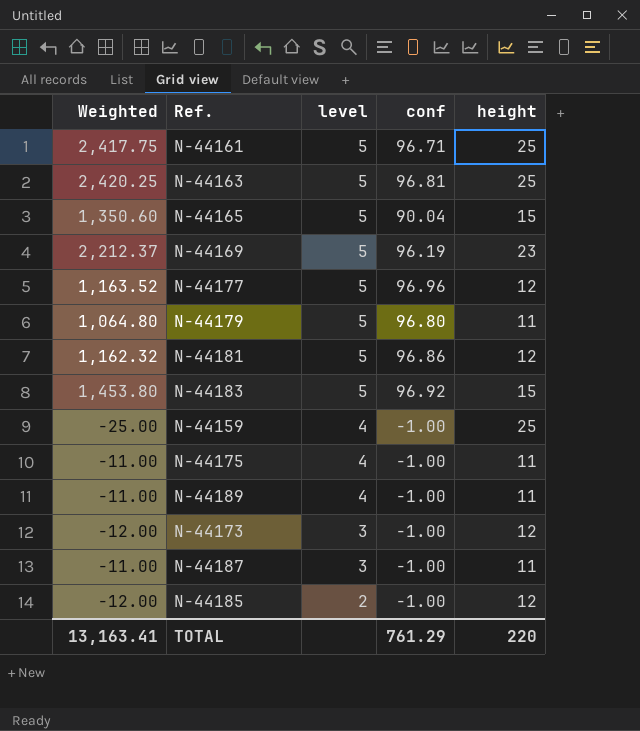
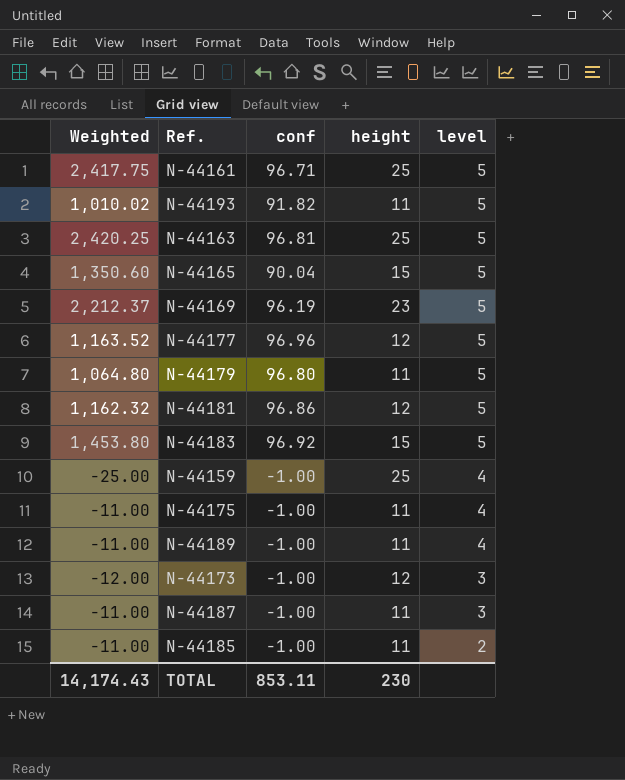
column level | position: 3 -> 5
row N-44193: none -> 1,010.02 | 91.82 | 11 | 5
N-44185 | Weighted: -12.00 -> -11.00
N-44185 | height: 12 -> 11
TOTAL | Weighted: 13,163.41 -> 14,174.43
TOTAL | conf: 761.29 -> 853.11
TOTAL | height: 220 -> 230

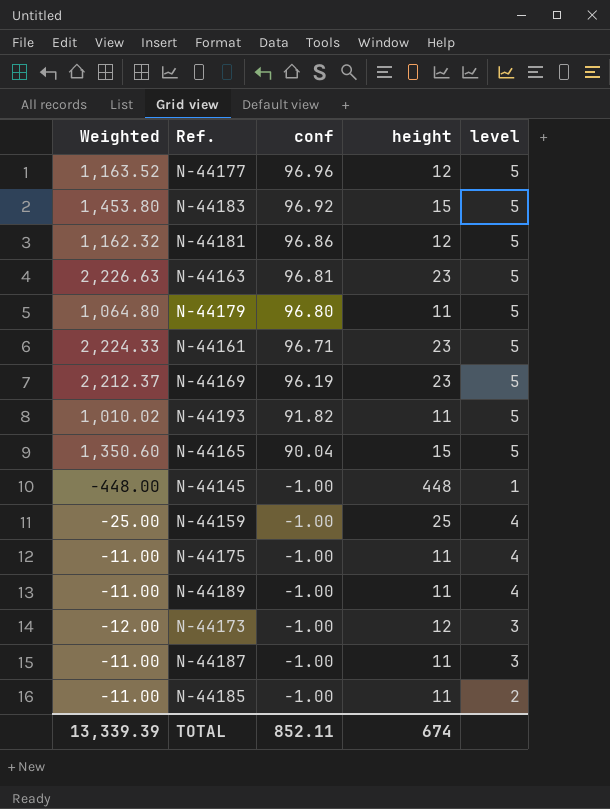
row order: level descending -> conf descending
N-44163 | Weighted: 2,420.25 -> 2,226.63
N-44163 | height: 25 -> 23
N-44161 | Weighted: 2,417.75 -> 2,224.33
N-44161 | height: 25 -> 23
row N-44145: none -> -448.00 | -1.00 | 448 | 1
TOTAL | Weighted: 14,174.43 -> 13,339.39
TOTAL | conf: 853.11 -> 852.11
TOTAL | height: 230 -> 674

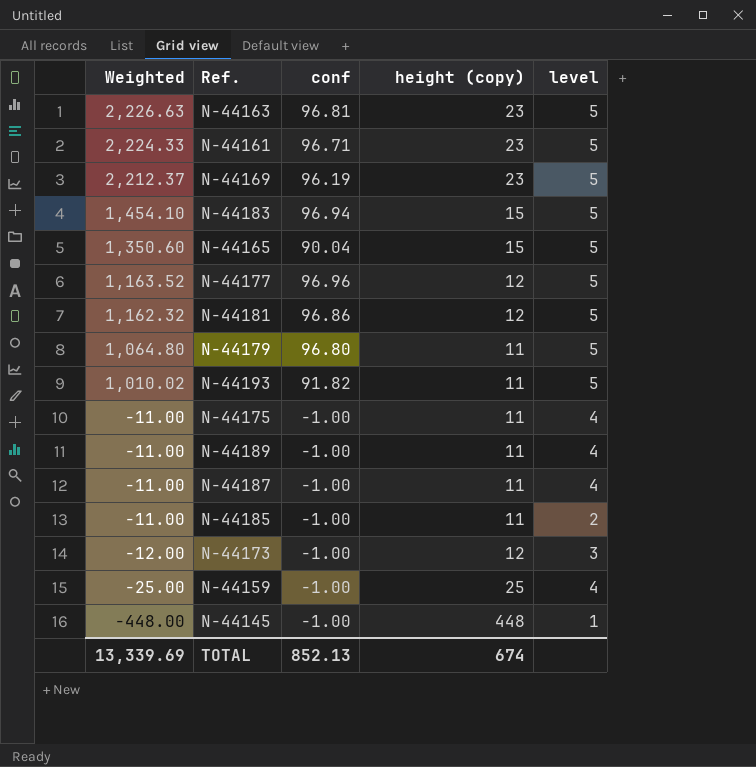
row order: conf descending -> Weighted descending
column name: height -> height (copy)
N-44183 | Weighted: 1,453.80 -> 1,454.10
N-44183 | conf: 96.92 -> 96.94
N-44187 | level: 3 -> 4
TOTAL | Weighted: 13,339.39 -> 13,339.69
TOTAL | conf: 852.11 -> 852.13

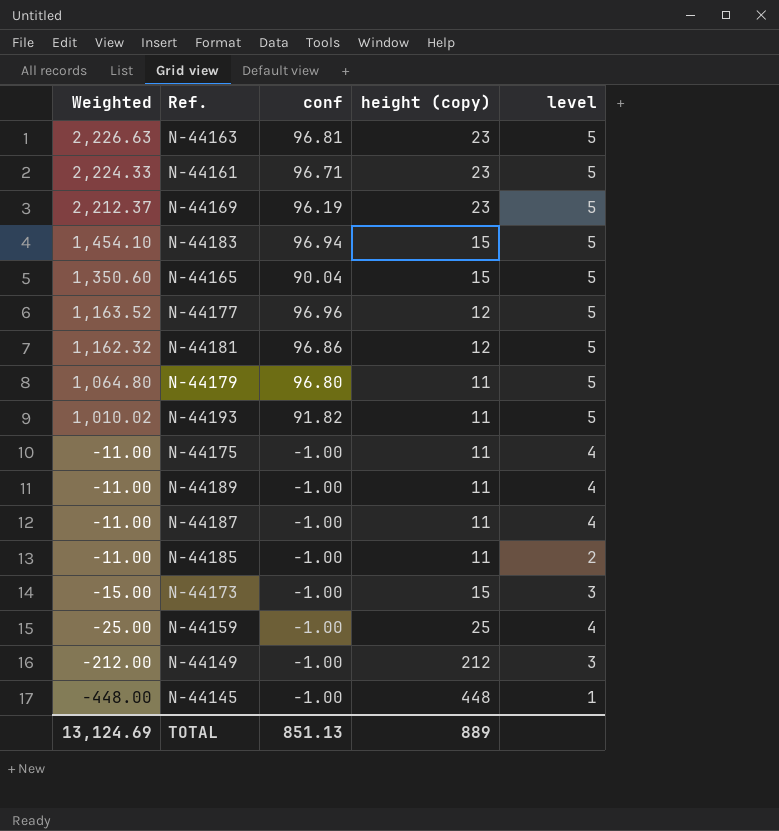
N-44173 | Weighted: -12.00 -> -15.00
N-44173 | height (copy): 12 -> 15
row N-44149: none -> -212.00 | -1.00 | 212 | 3
TOTAL | Weighted: 13,339.69 -> 13,124.69
TOTAL | conf: 852.13 -> 851.13
TOTAL | height (copy): 674 -> 889

